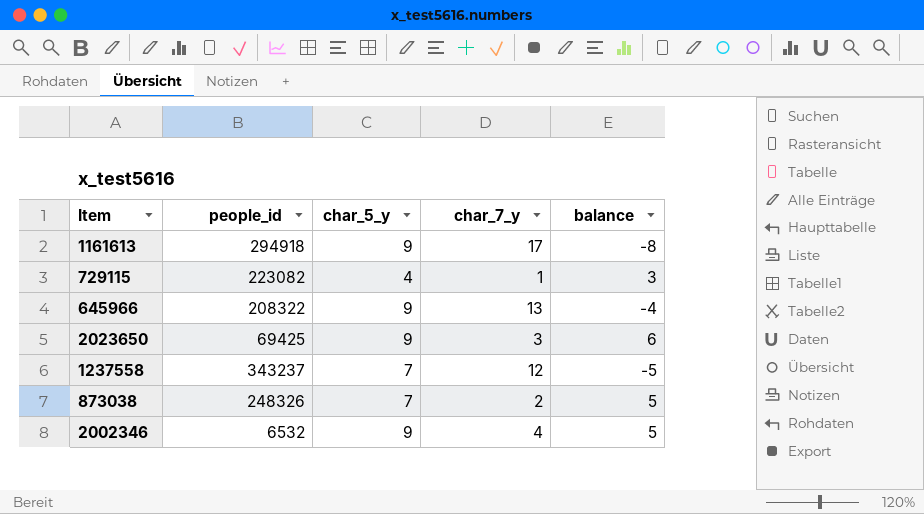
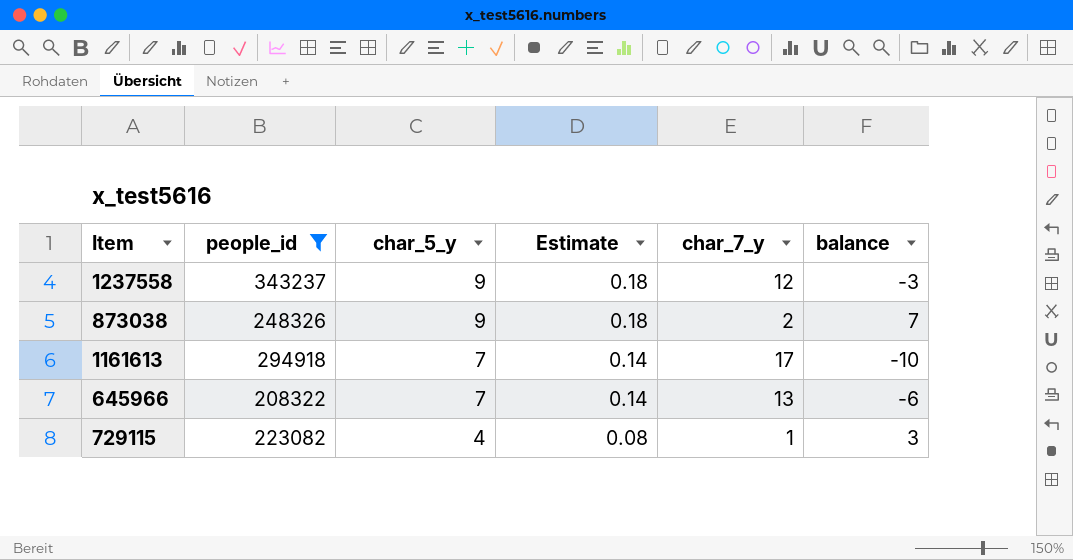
filter: none -> people_id >= 208322
row order: none -> char_5_y descending
column Estimate | formula: none -> [char_5_y] * 0.02
1237558 | char_5_y: 7 -> 9
1237558 | balance: -5 -> -3
873038 | char_5_y: 7 -> 9
873038 | balance: 5 -> 7
1161613 | char_5_y: 9 -> 7
1161613 | balance: -8 -> -10
645966 | char_5_y: 9 -> 7
645966 | balance: -4 -> -6

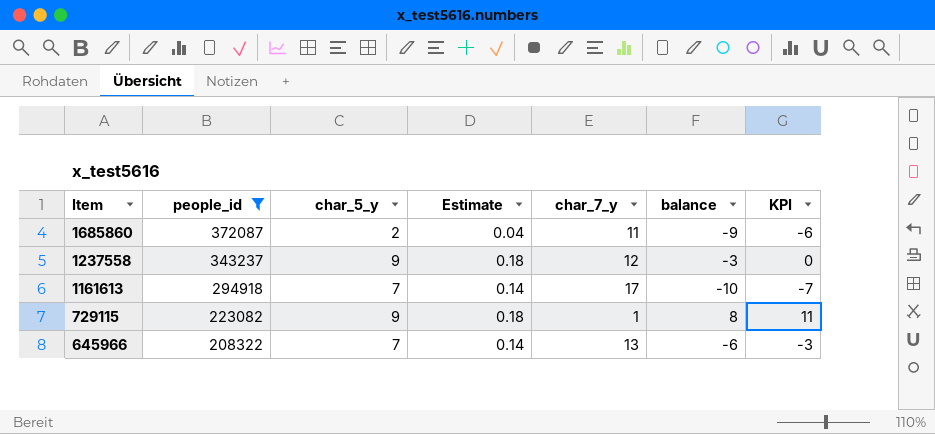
row order: char_5_y descending -> Item descending
column KPI | formula: none -> [balance] + 3
row 873038: 248326 | 9 | 0.18 | 2 | 7 -> none
row 1685860: none -> 372087 | 2 | 0.04 | 11 | -9 | -6
729115 | char_5_y: 4 -> 9
729115 | Estimate: 0.08 -> 0.18
729115 | balance: 3 -> 8

